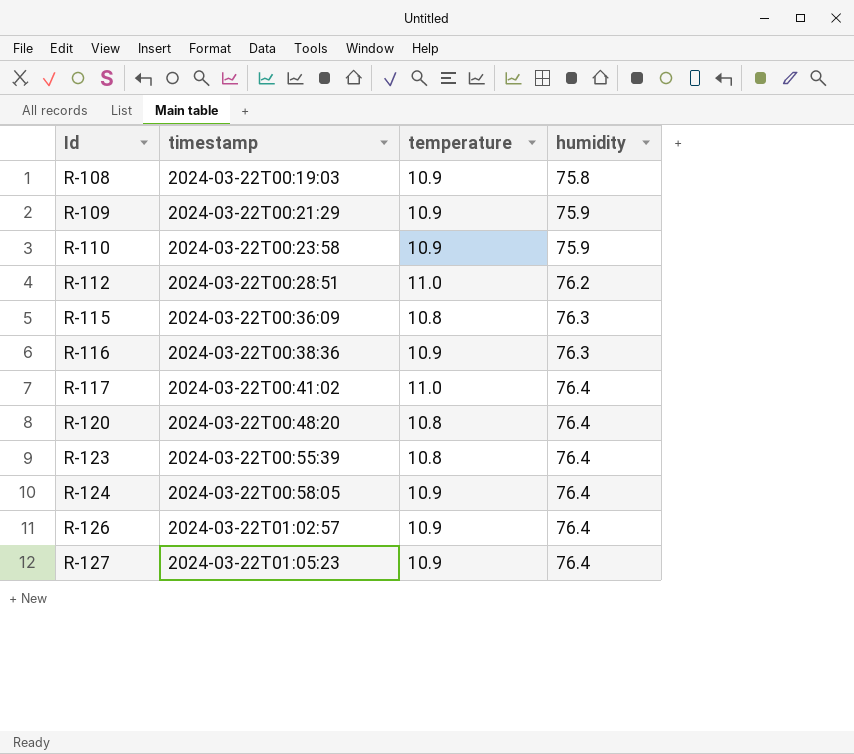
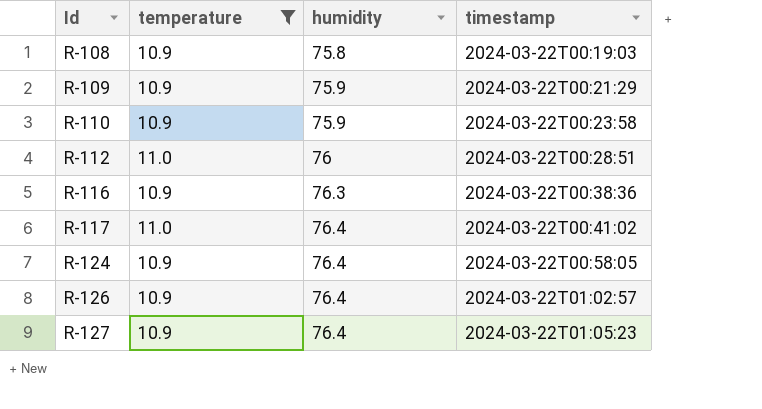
filter: none -> temperature != 10.8
column timestamp | position: 2 -> 4
R-112 | humidity: 76.2 -> 76

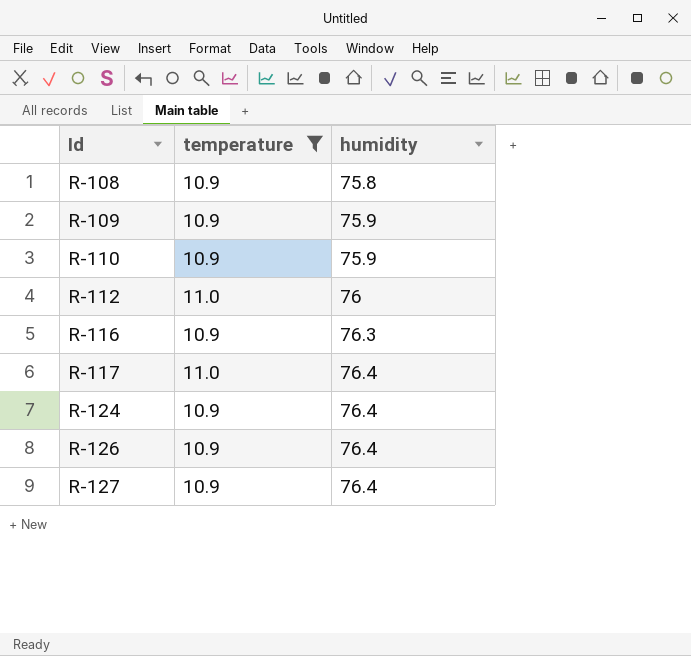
column timestamp | position: 4 -> none

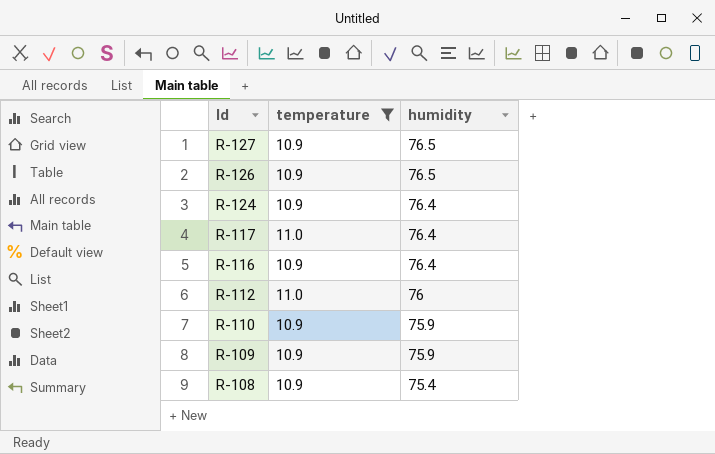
row order: Id ascending -> Id descending
R-127 | humidity: 76.4 -> 76.5
R-126 | humidity: 76.4 -> 76.5
R-116 | humidity: 76.3 -> 76.4
R-108 | humidity: 75.8 -> 75.4

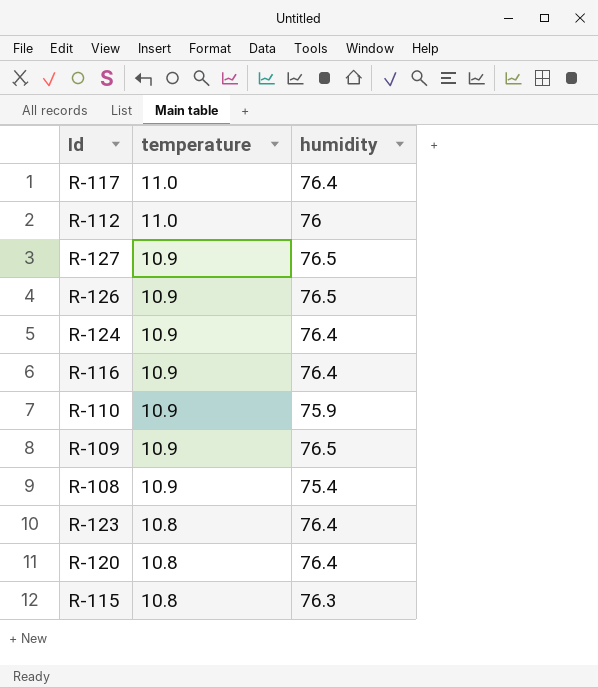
filter: temperature != 10.8 -> none
row order: Id descending -> temperature descending
R-109 | humidity: 75.9 -> 76.5

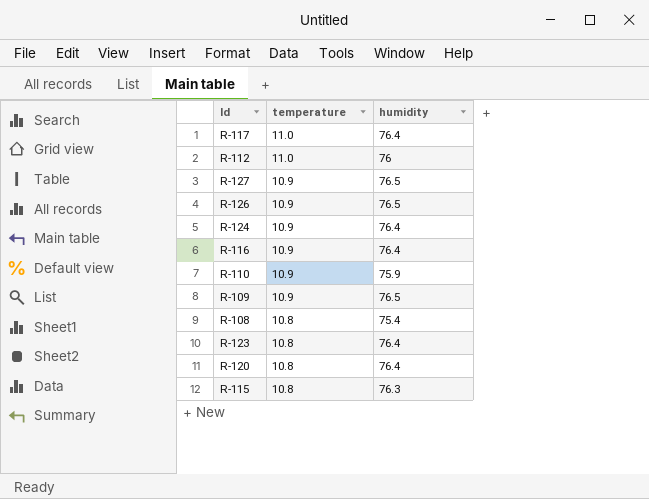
R-108 | temperature: 10.9 -> 10.8

